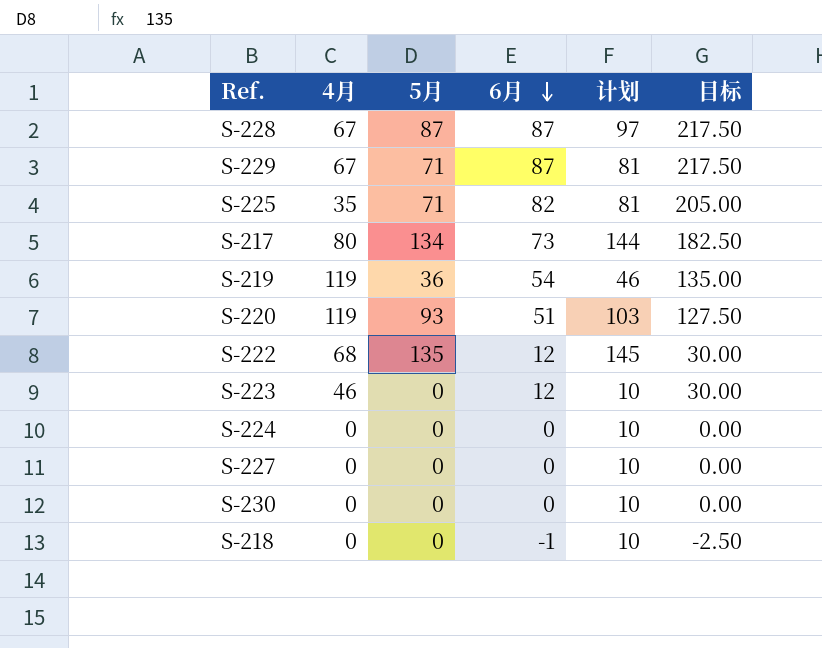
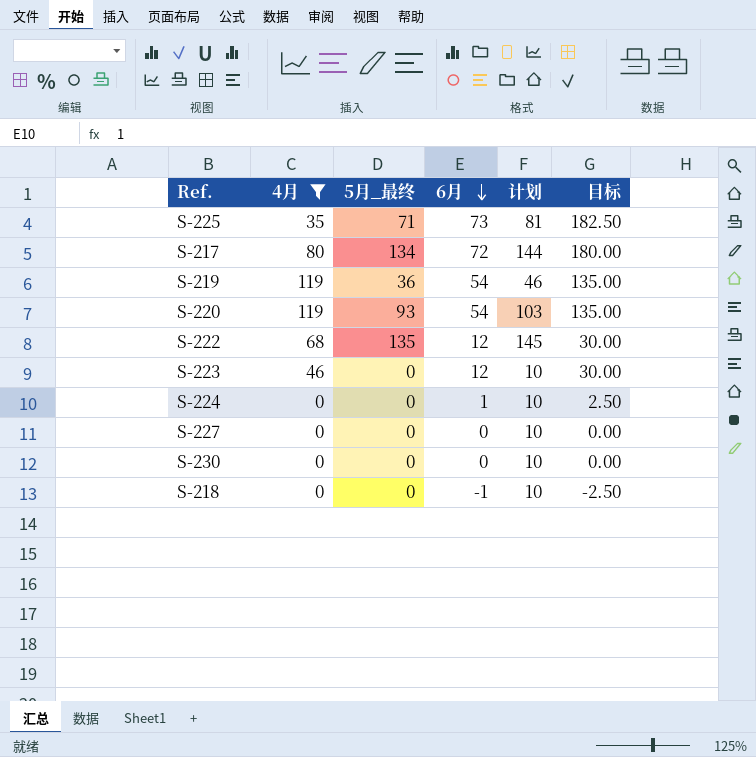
filter: none -> 4月 != 67
column name: 5月 -> 5月_最终
S-225 | 6月: 82 -> 73
S-225 | 目标: 205.00 -> 182.50
S-217 | 6月: 73 -> 72
S-217 | 目标: 182.50 -> 180.00
S-220 | 6月: 51 -> 54
S-220 | 目标: 127.50 -> 135.00
S-224 | 6月: 0 -> 1
S-224 | 目标: 0.00 -> 2.50

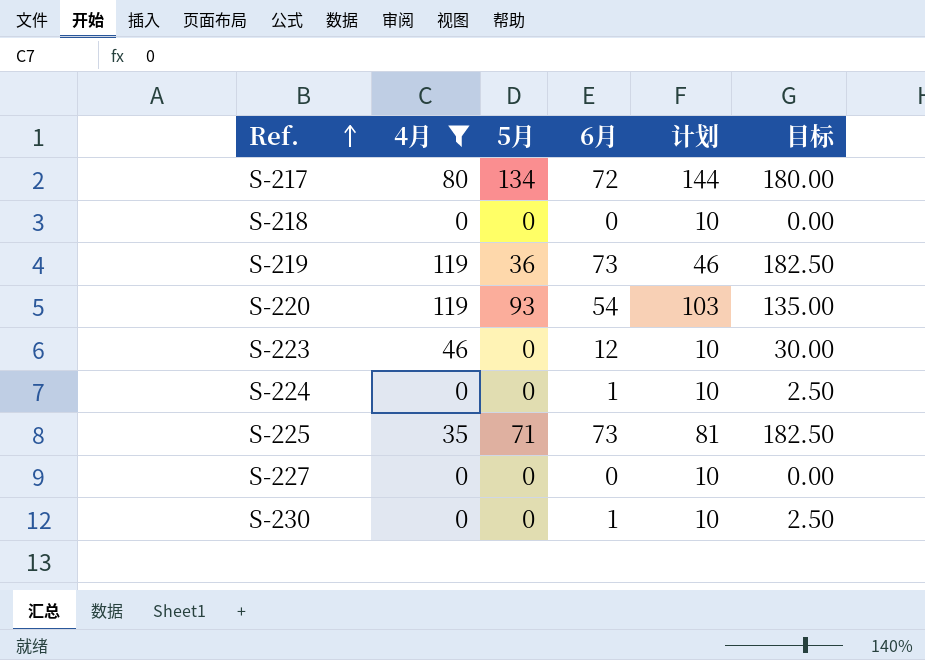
row order: 6月 descending -> Ref. ascending
column name: 5月_最终 -> 5月
row S-222: 68 | 135 | 12 | 145 | 30.00 -> none
S-218 | 6月: -1 -> 0
S-218 | 目标: -2.50 -> 0.00
S-219 | 6月: 54 -> 73
S-219 | 目标: 135.00 -> 182.50
S-230 | 6月: 0 -> 1
S-230 | 目标: 0.00 -> 2.50

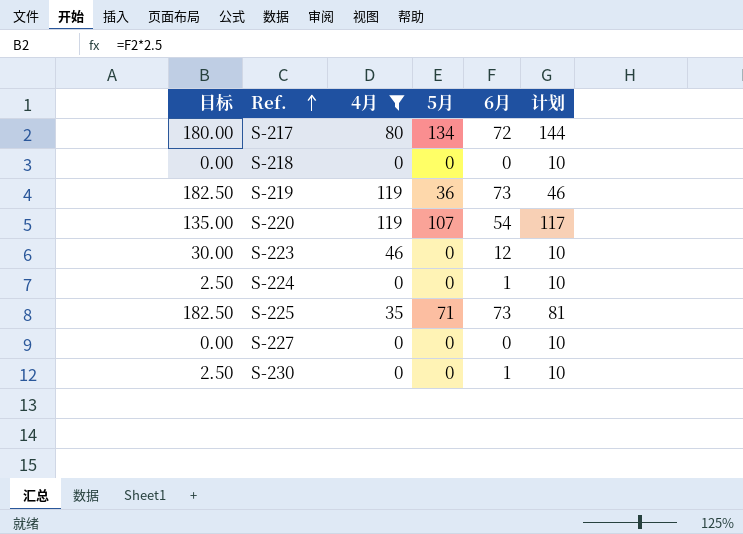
column 目标 | position: 6 -> 1
S-220 | 5月: 93 -> 107
S-220 | 计划: 103 -> 117

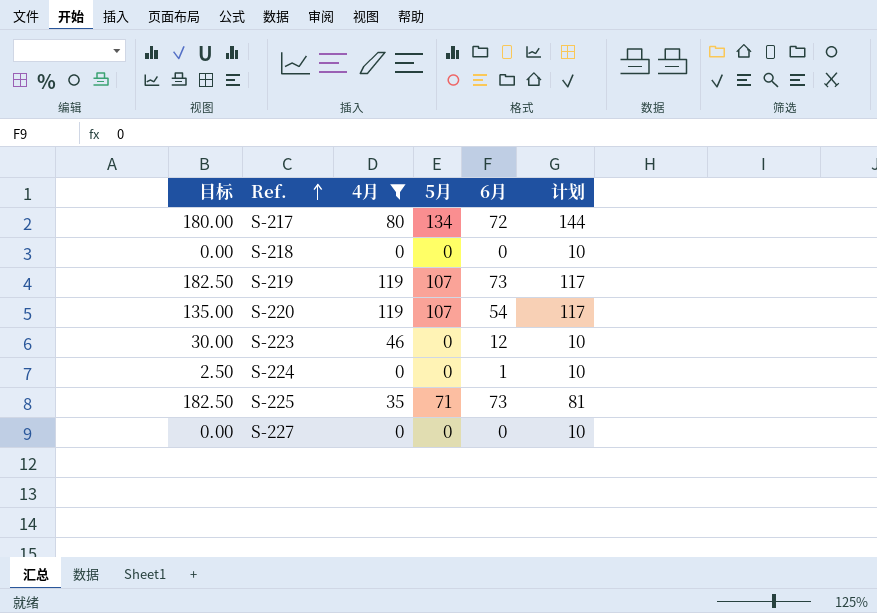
row S-230: 2.50 | 0 | 0 | 1 | 10 -> none
S-219 | 5月: 36 -> 107
S-219 | 计划: 46 -> 117

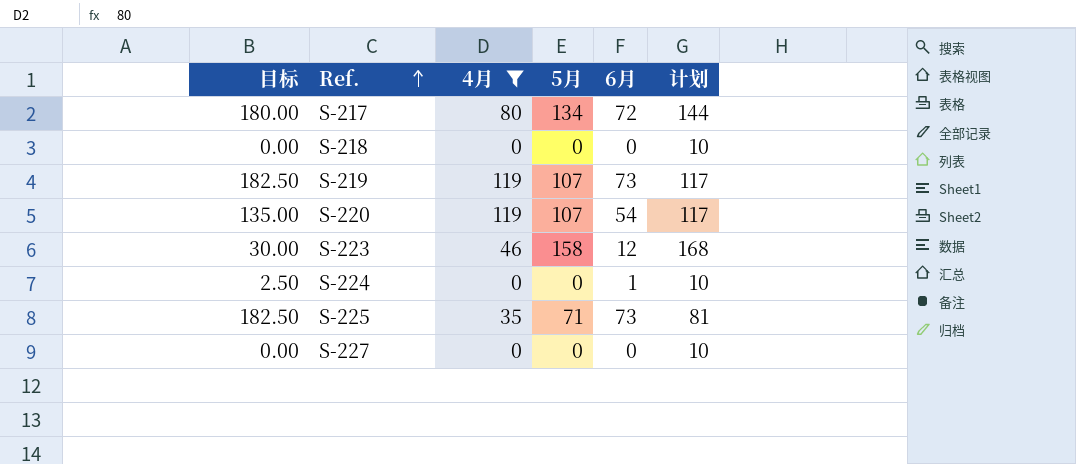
S-223 | 5月: 0 -> 158
S-223 | 计划: 10 -> 168

